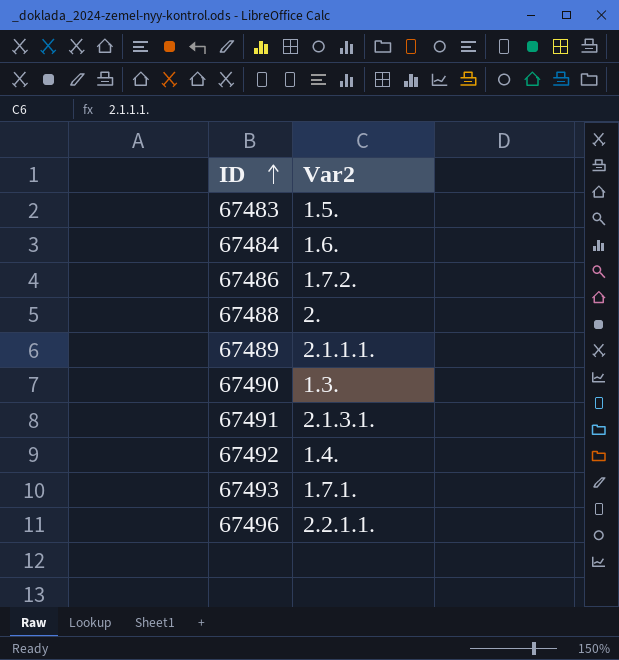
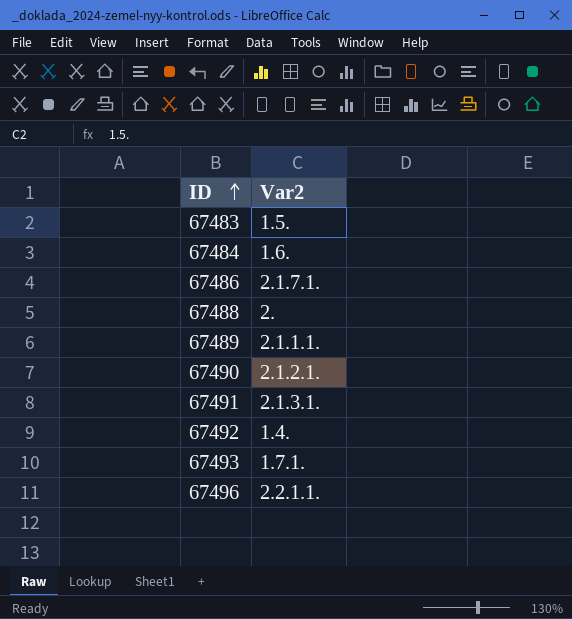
67486 | Var2: 1.7.2. -> 2.1.7.1.
67490 | Var2: 1.3. -> 2.1.2.1.

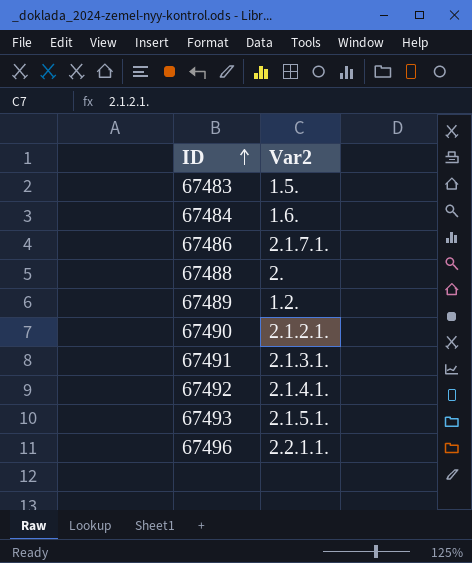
67489 | Var2: 2.1.1.1. -> 1.2.
67492 | Var2: 1.4. -> 2.1.4.1.
67493 | Var2: 1.7.1. -> 2.1.5.1.

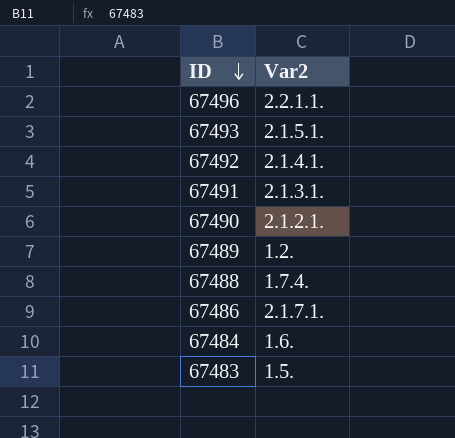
row order: ID ascending -> ID descending
67488 | Var2: 2. -> 1.7.4.

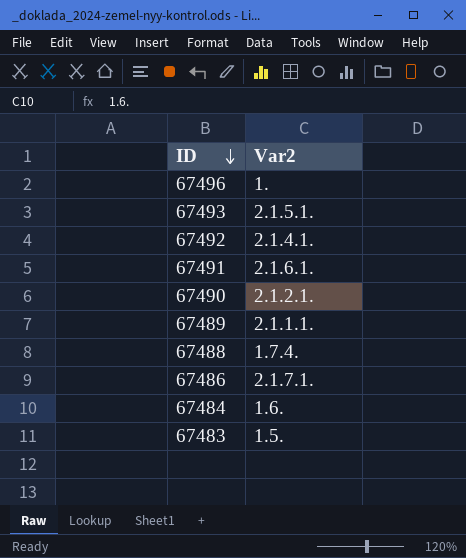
67496 | Var2: 2.2.1.1. -> 1.
67491 | Var2: 2.1.3.1. -> 2.1.6.1.
67489 | Var2: 1.2. -> 2.1.1.1.

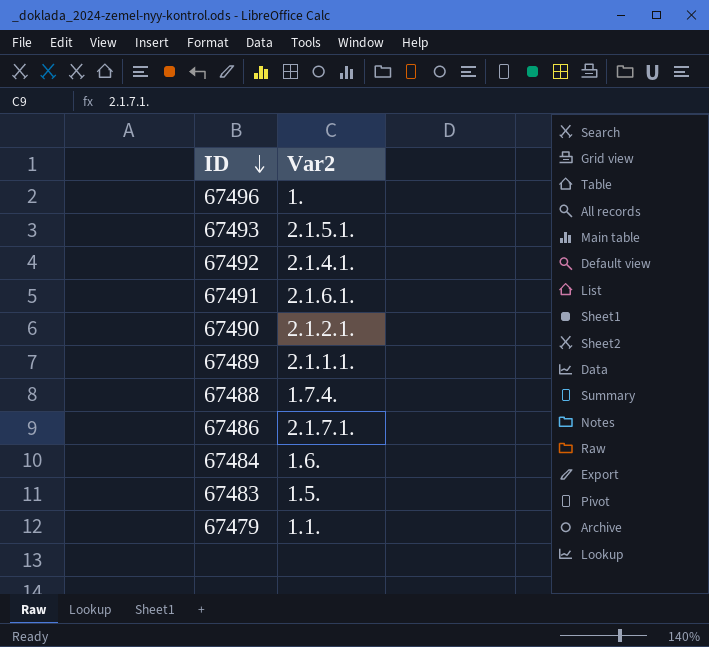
row 67479: none -> 1.1.

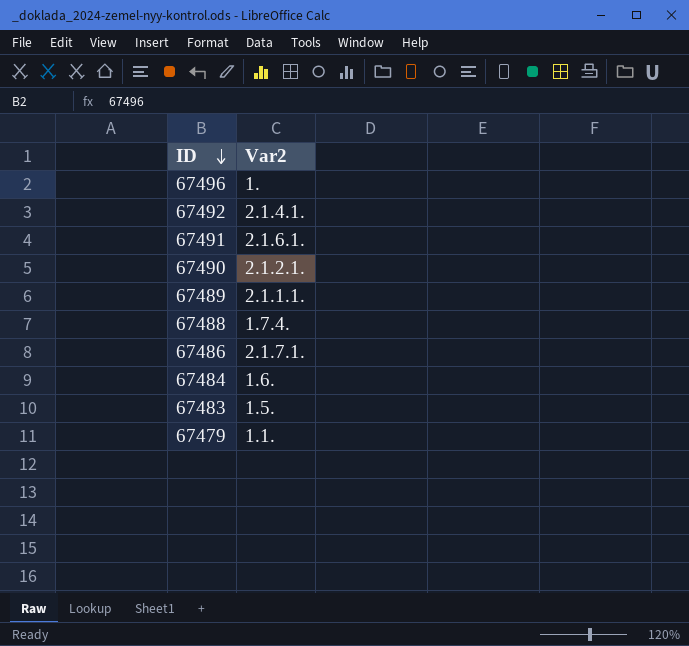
row 67493: 2.1.5.1. -> none

